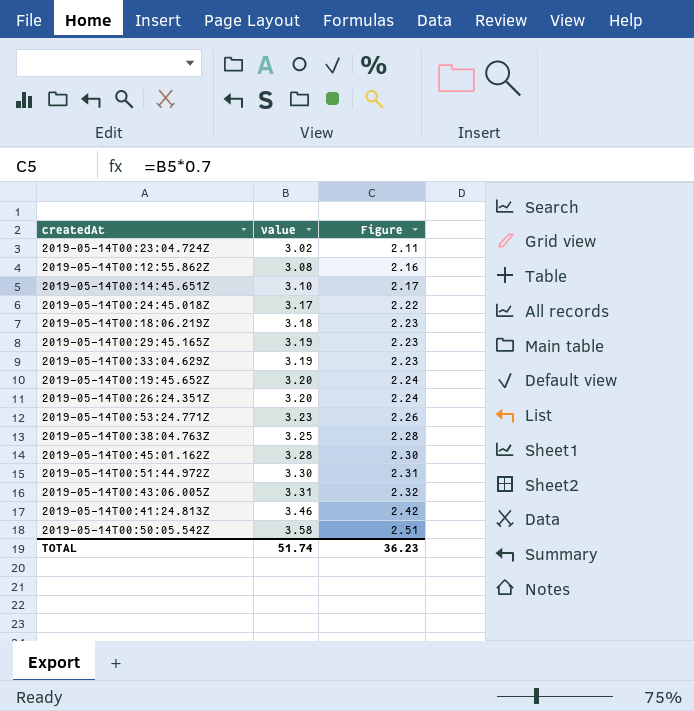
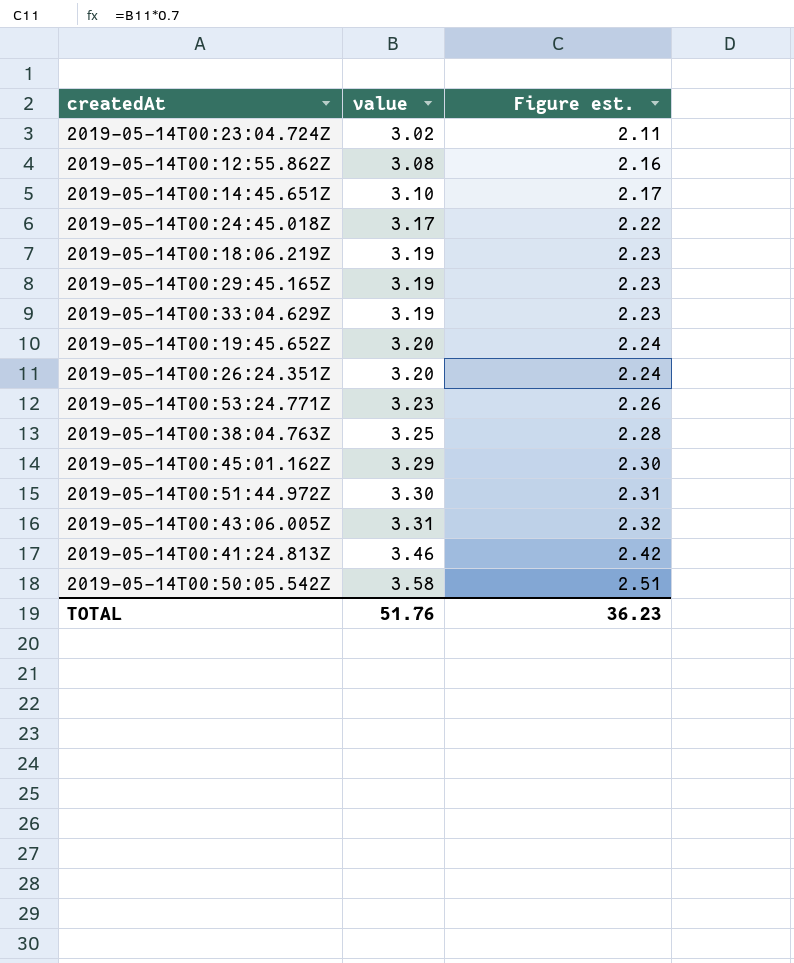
column name: Figure -> Figure est.
2019-05-14T00:18:06.219Z | value: 3.18 -> 3.19
2019-05-14T00:45:01.162Z | value: 3.28 -> 3.29
TOTAL | value: 51.74 -> 51.76

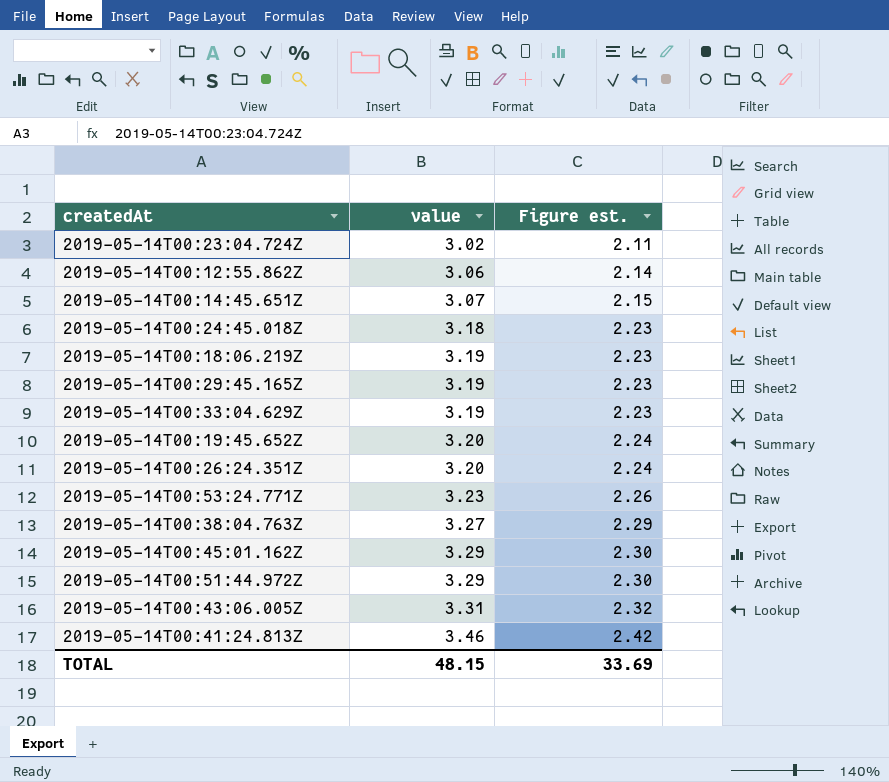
row 2019-05-14T00:50:05.542Z: 3.58 | 2.51 -> none
2019-05-14T00:12:55.862Z | value: 3.08 -> 3.06
2019-05-14T00:12:55.862Z | Figure est.: 2.16 -> 2.14
2019-05-14T00:14:45.651Z | value: 3.10 -> 3.07
2019-05-14T00:14:45.651Z | Figure est.: 2.17 -> 2.15
2019-05-14T00:24:45.018Z | value: 3.17 -> 3.18
2019-05-14T00:24:45.018Z | Figure est.: 2.22 -> 2.23
2019-05-14T00:38:04.763Z | value: 3.25 -> 3.27
2019-05-14T00:38:04.763Z | Figure est.: 2.28 -> 2.29
2019-05-14T00:51:44.972Z | value: 3.30 -> 3.29
2019-05-14T00:51:44.972Z | Figure est.: 2.31 -> 2.30
TOTAL | value: 51.76 -> 48.15
TOTAL | Figure est.: 36.23 -> 33.69

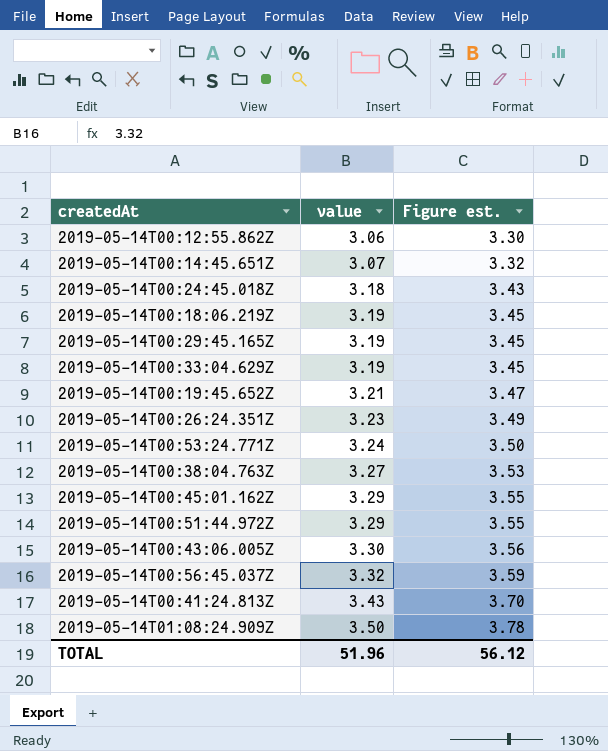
column Figure est. | formula: [value] * 0.7 -> [value] * 1.08
row 2019-05-14T00:23:04.724Z: 3.02 | 2.11 -> none
2019-05-14T00:19:45.652Z | value: 3.20 -> 3.21
2019-05-14T00:26:24.351Z | value: 3.20 -> 3.23
2019-05-14T00:53:24.771Z | value: 3.23 -> 3.24
2019-05-14T00:43:06.005Z | value: 3.31 -> 3.30
row 2019-05-14T00:56:45.037Z: none -> 3.32 | 3.59
2019-05-14T00:41:24.813Z | value: 3.46 -> 3.43
row 2019-05-14T01:08:24.909Z: none -> 3.50 | 3.78
TOTAL | value: 48.15 -> 51.96
TOTAL | Figure est.: 33.69 -> 56.12

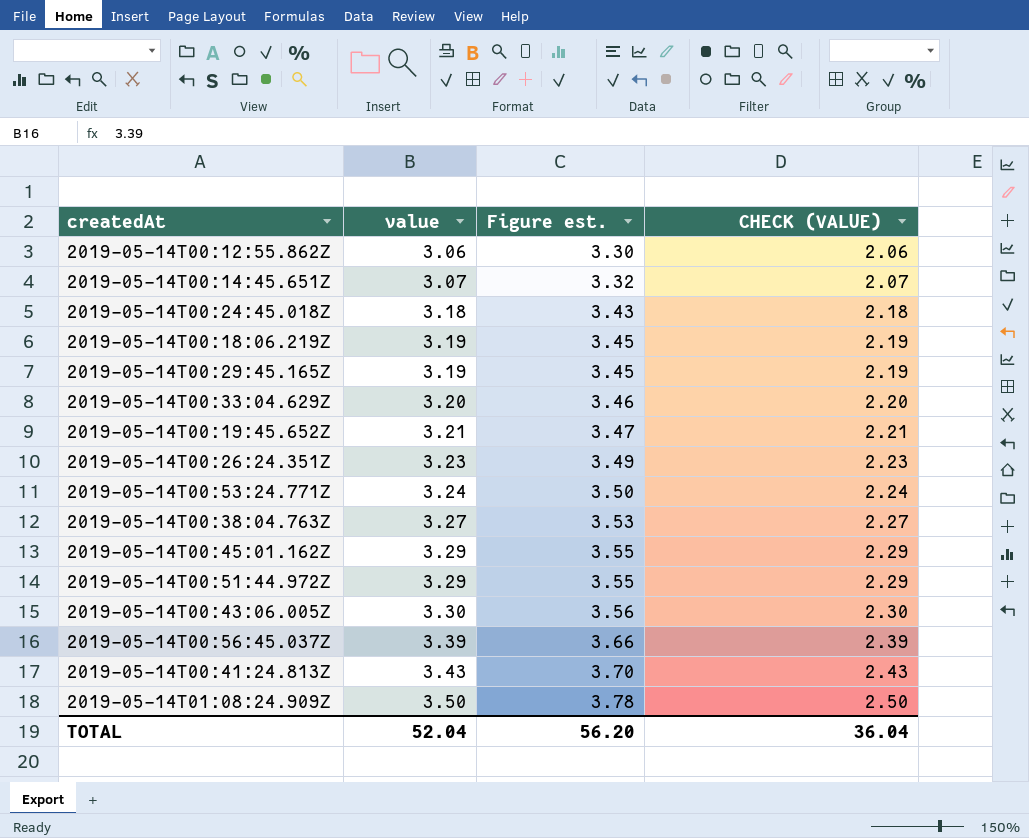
column CHECK (VALUE) | formula: none -> [value] - 1
2019-05-14T00:33:04.629Z | value: 3.19 -> 3.20
2019-05-14T00:33:04.629Z | Figure est.: 3.45 -> 3.46
2019-05-14T00:56:45.037Z | value: 3.32 -> 3.39
2019-05-14T00:56:45.037Z | Figure est.: 3.59 -> 3.66
TOTAL | value: 51.96 -> 52.04
TOTAL | Figure est.: 56.12 -> 56.20

